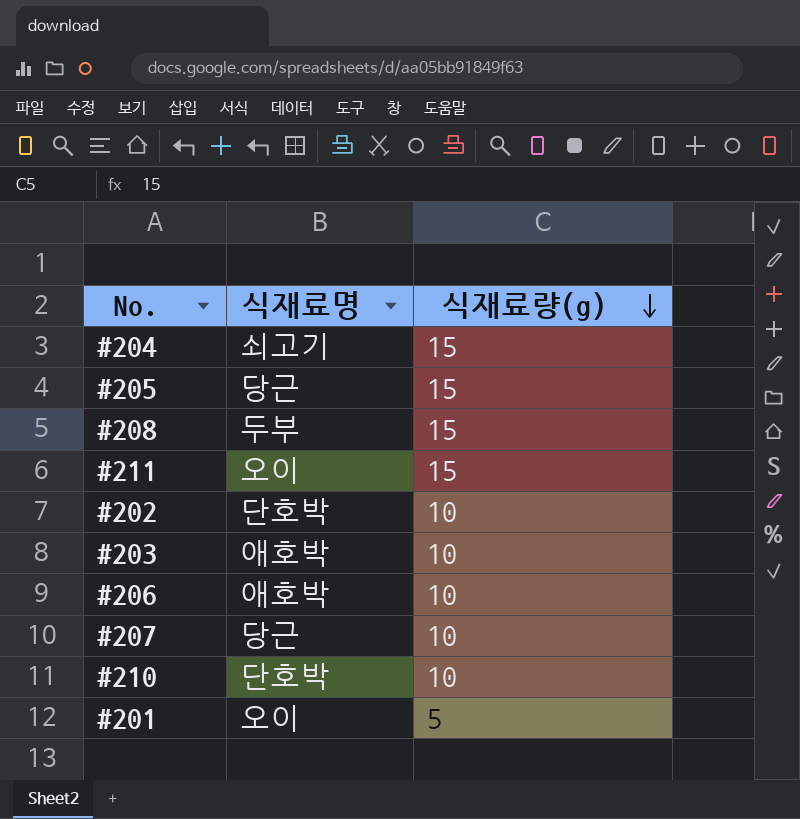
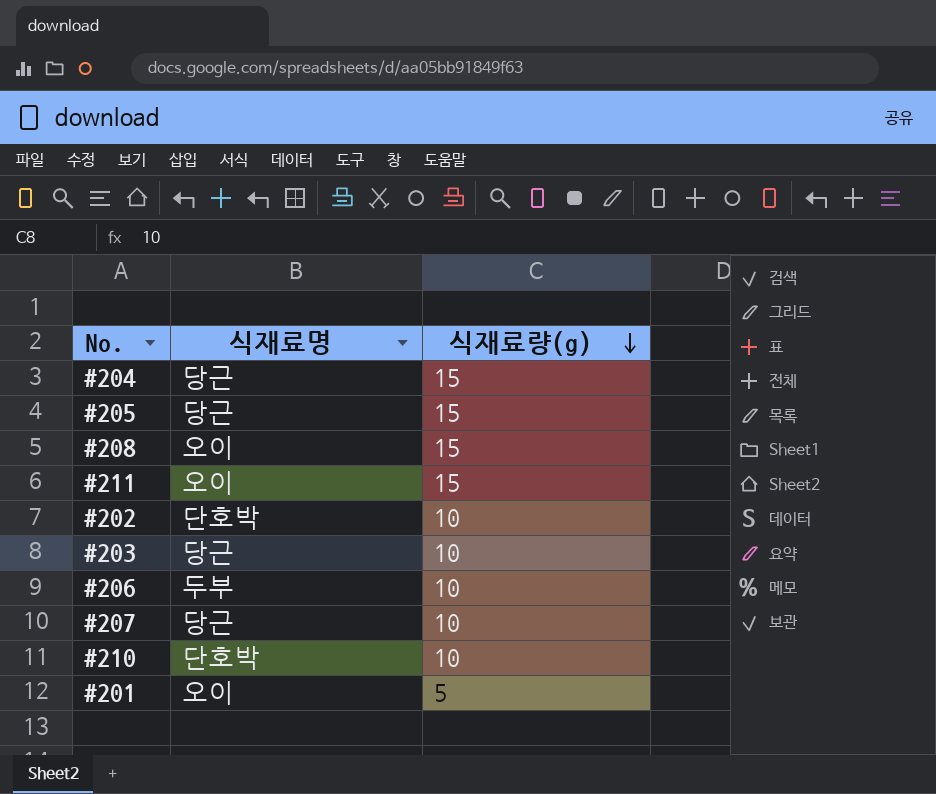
#204 | 식재료명: 쇠고기 -> 당근
#208 | 식재료명: 두부 -> 오이
#203 | 식재료명: 애호박 -> 당근
#206 | 식재료명: 애호박 -> 두부

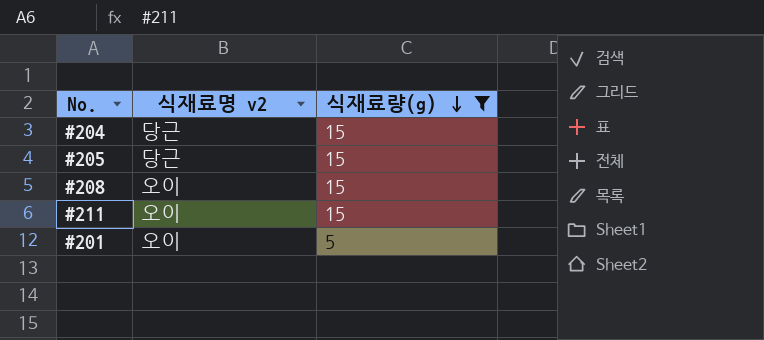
filter: none -> 식재료량(g) != 10
column name: 식재료명 -> 식재료명 v2

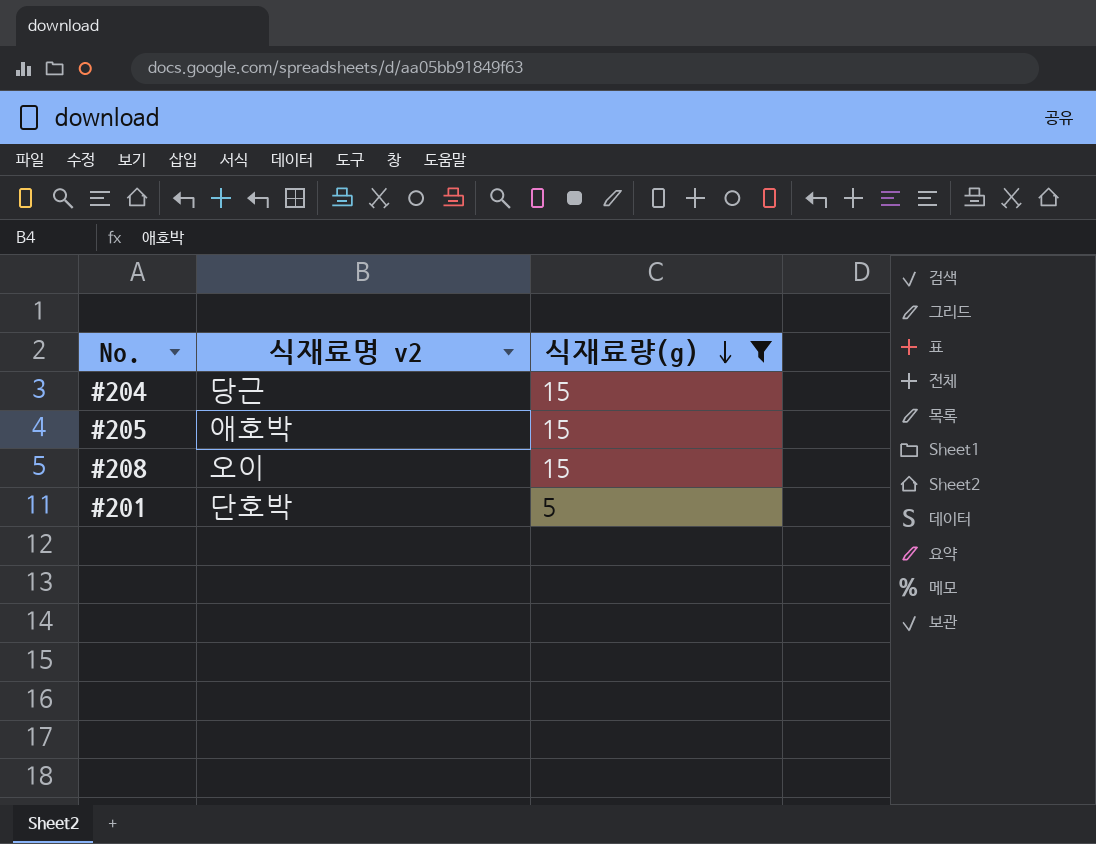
row #211: 오이 | 15 -> none
#205 | 식재료명 v2: 당근 -> 애호박
#201 | 식재료명 v2: 오이 -> 단호박

